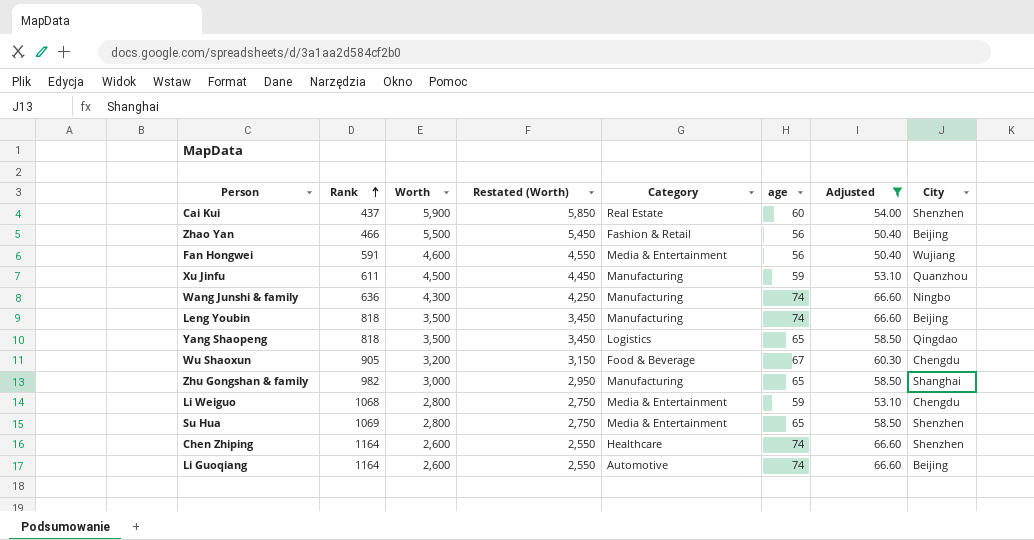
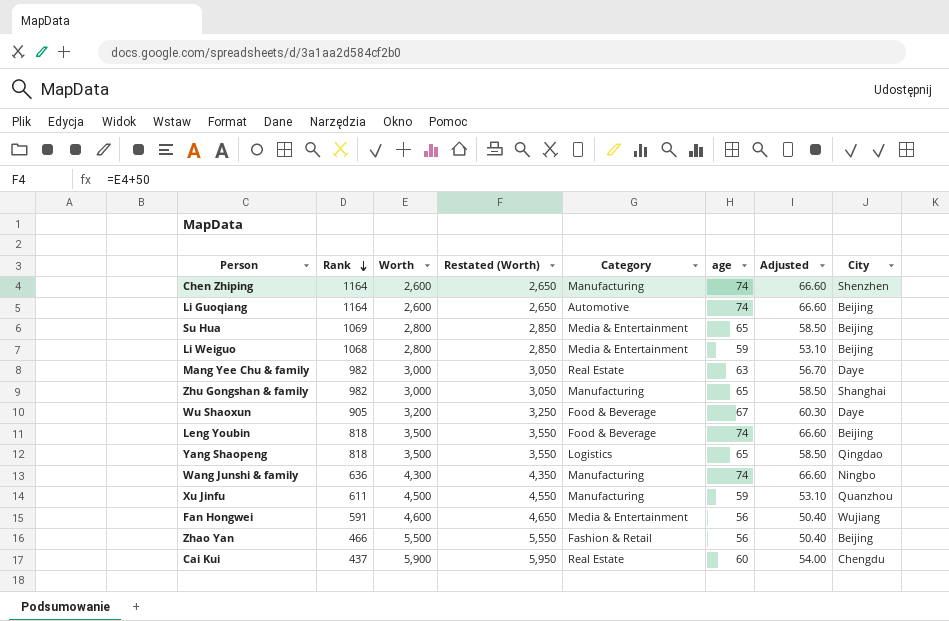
filter: Adjusted != 56.70 -> none
row order: Rank ascending -> Rank descending
column Restated (Worth) | formula: [Worth] - 50 -> [Worth] + 50
Chen Zhiping | Category: Healthcare -> Manufacturing
Su Hua | City: Shenzhen -> Beijing
Li Weiguo | City: Chengdu -> Beijing
Wu Shaoxun | City: Chengdu -> Daye
Leng Youbin | Category: Manufacturing -> Food & Beverage
Cai Kui | City: Shenzhen -> Chengdu

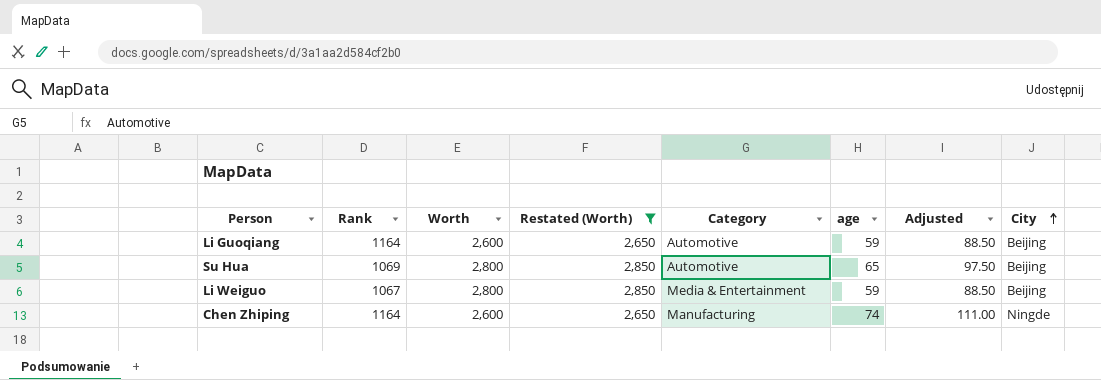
filter: none -> Restated (Worth) <= 2,850
row order: Rank descending -> City ascending
column Adjusted | formula: [age] * 0.9 -> [age] * 1.5
Li Guoqiang | age: 74 -> 59
Su Hua | Category: Media & Entertainment -> Automotive
Li Weiguo | Rank: 1068 -> 1067
Chen Zhiping | City: Shenzhen -> Ningde

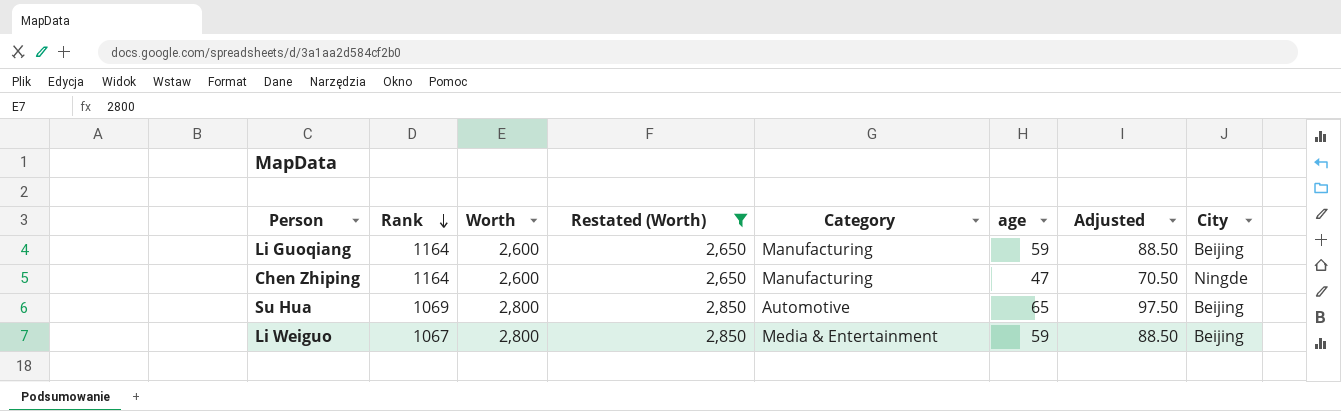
row order: City ascending -> Rank descending
Li Guoqiang | Category: Automotive -> Manufacturing
Chen Zhiping | age: 74 -> 47
Chen Zhiping | Adjusted: 111.00 -> 70.50

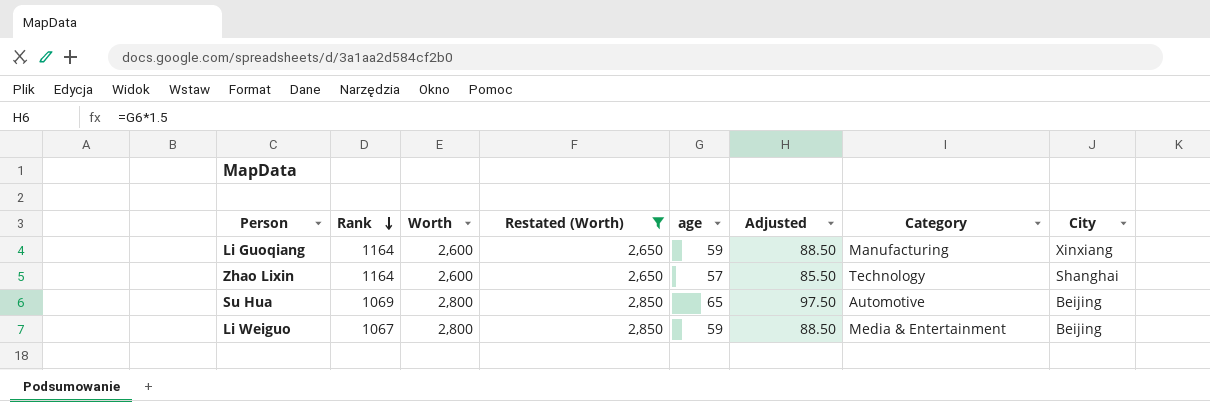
column Category | position: 5 -> 7
row Chen Zhiping: 1164 | 2,600 | 2,650 | Manufacturing | 47 | 70.50 | Ningde -> none
Li Guoqiang | City: Beijing -> Xinxiang
row Zhao Lixin: none -> 1164 | 2,600 | 2,650 | 57 | 85.50 | Technology | Shanghai

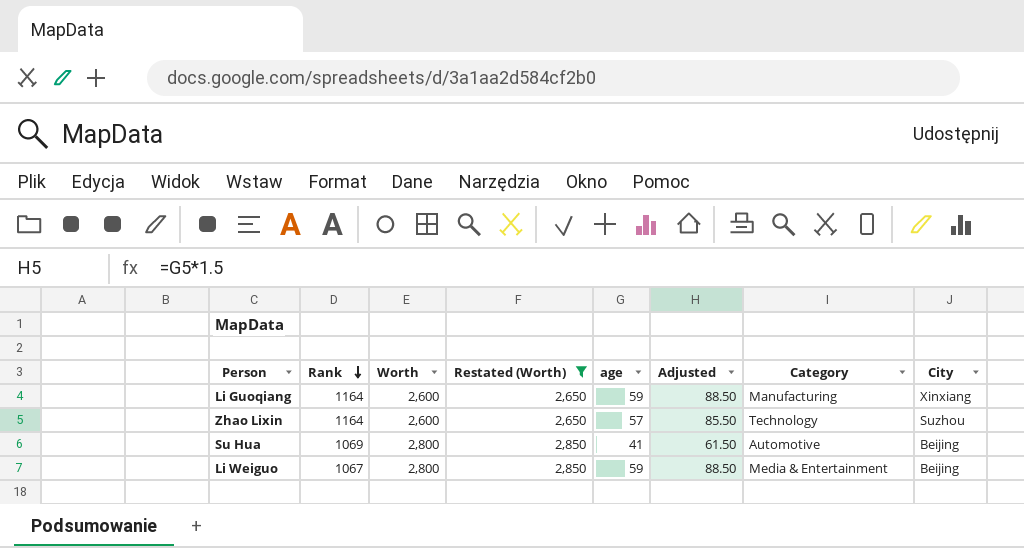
Zhao Lixin | City: Shanghai -> Suzhou
Su Hua | age: 65 -> 41
Su Hua | Adjusted: 97.50 -> 61.50

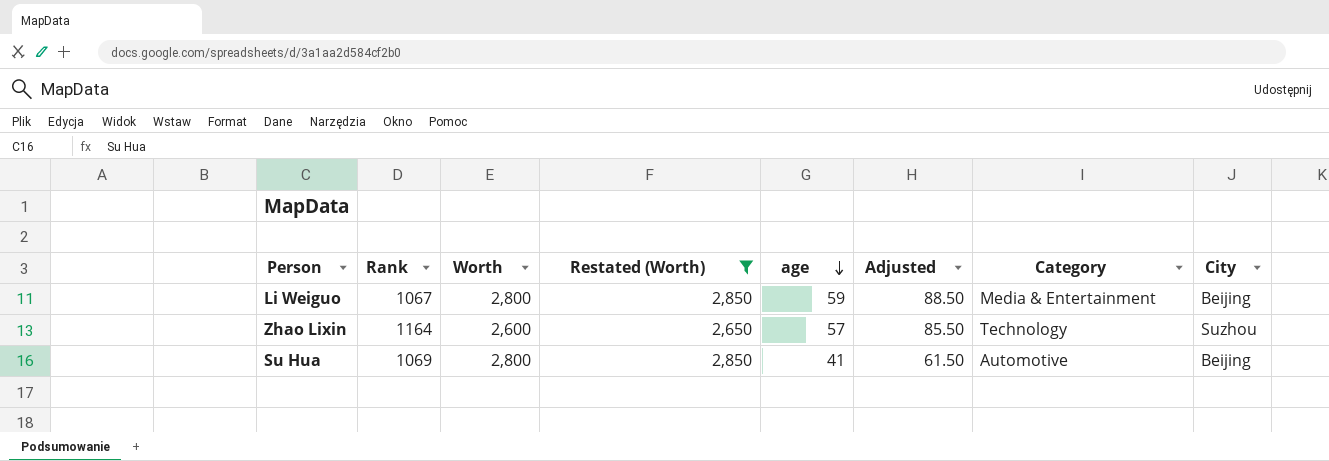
row order: Rank descending -> age descending
row Li Guoqiang: 1164 | 2,600 | 2,650 | 59 | 88.50 | Manufacturing | Xinxiang -> none

